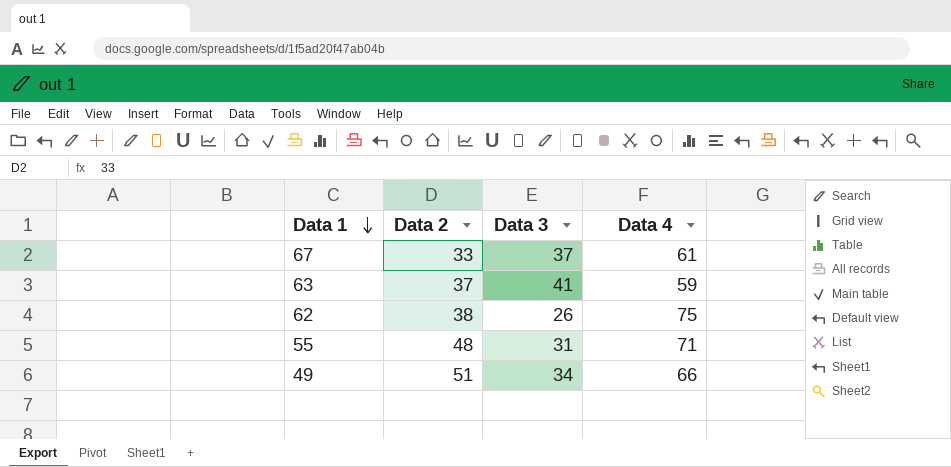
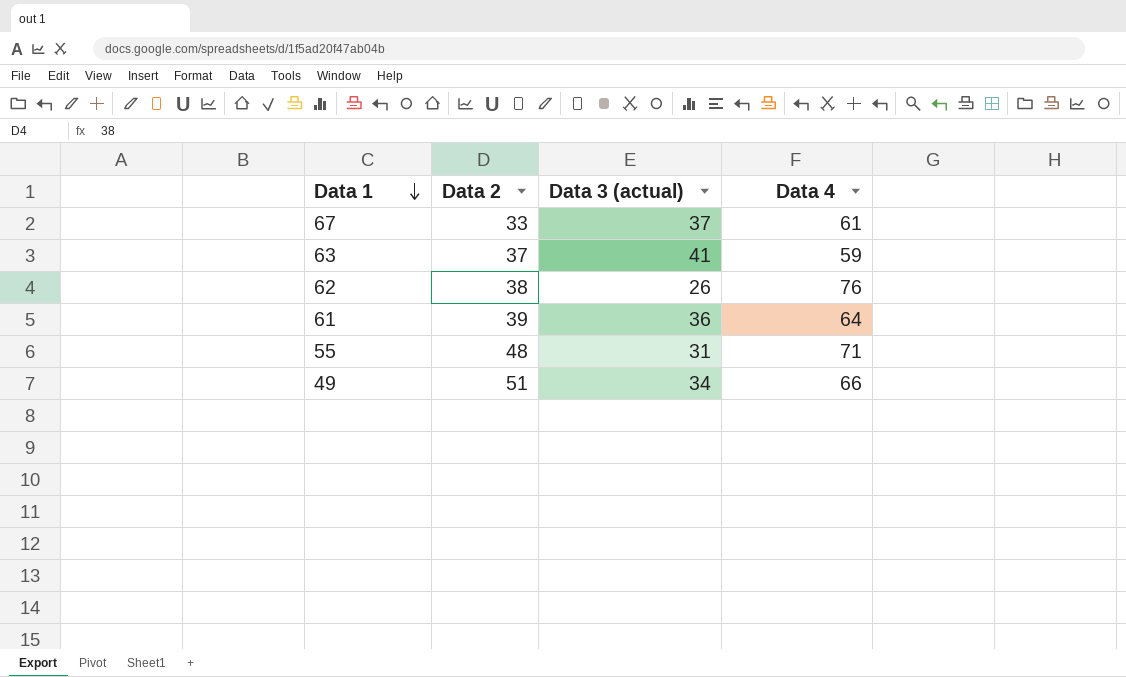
column name: Data 3 -> Data 3 (actual)
62 | Data 4: 75 -> 76
row 61: none -> 39 | 36 | 64

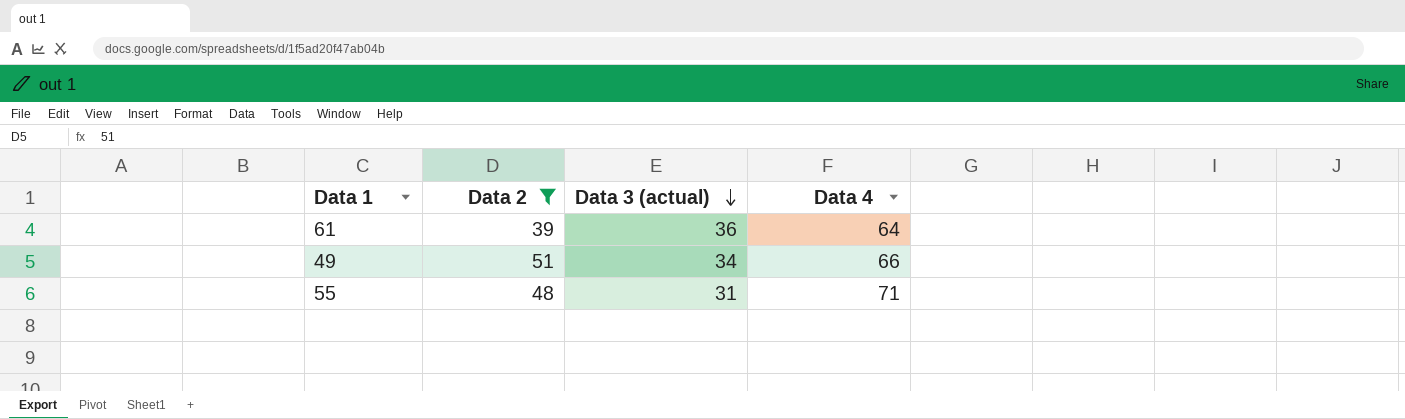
filter: none -> Data 2 >= 39
row order: Data 1 descending -> Data 3 (actual) descending

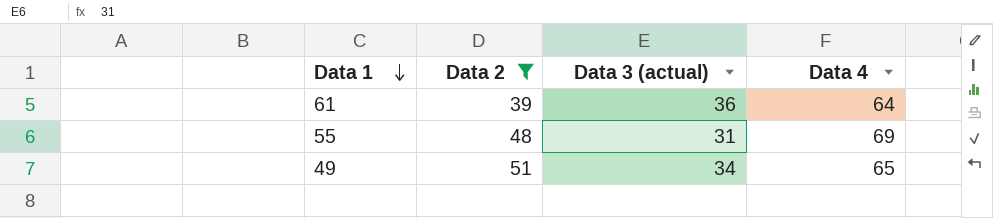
row order: Data 3 (actual) descending -> Data 1 descending
55 | Data 4: 71 -> 69
49 | Data 4: 66 -> 65

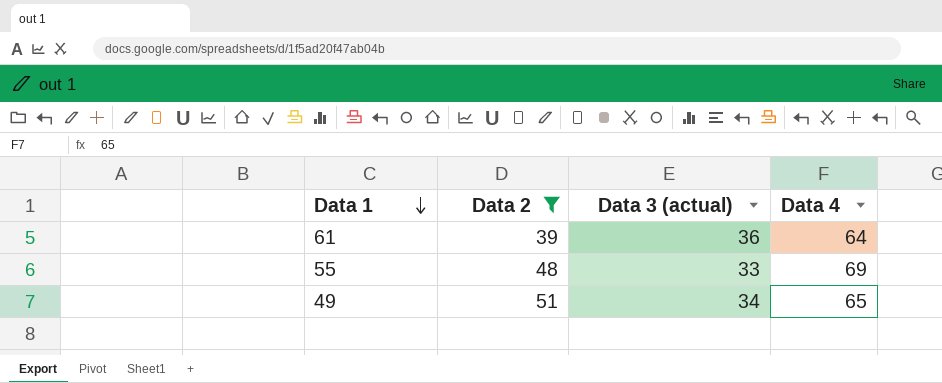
55 | Data 3 (actual): 31 -> 33

